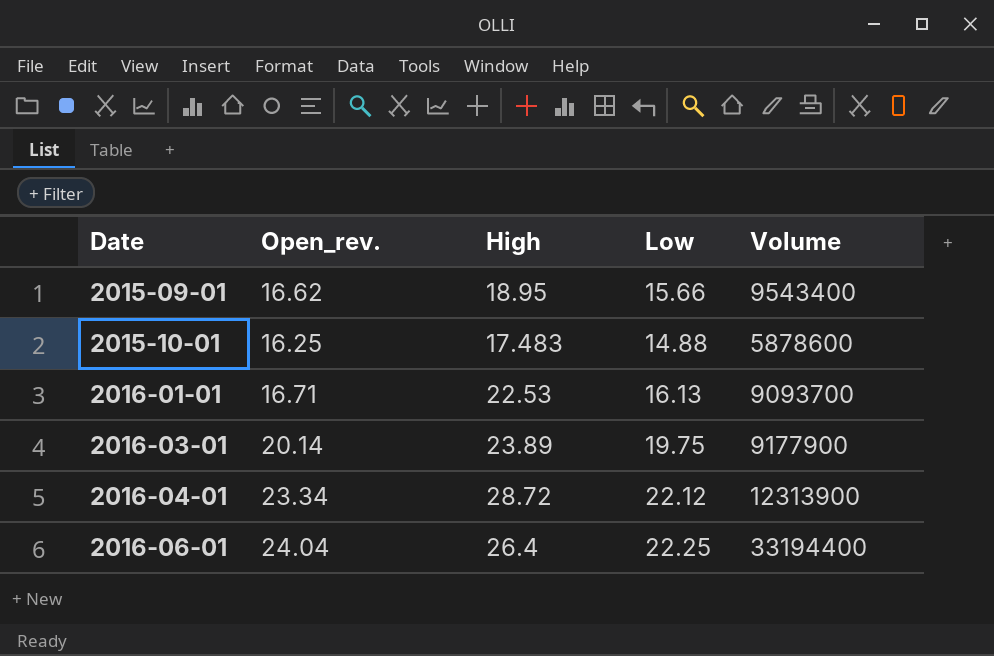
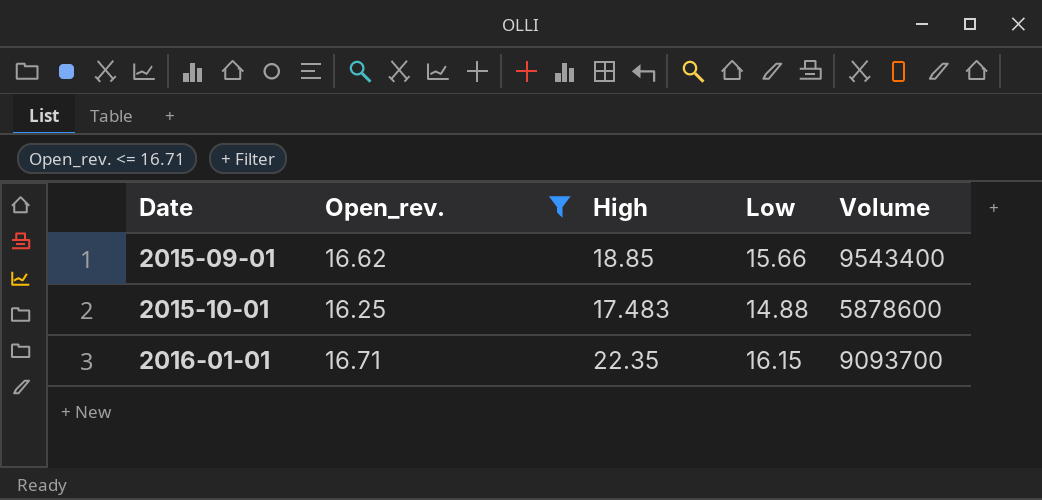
filter: none -> Open_rev. <= 16.71
2015-09-01 | High: 18.95 -> 18.85
2016-01-01 | High: 22.53 -> 22.35
2016-01-01 | Low: 16.13 -> 16.15

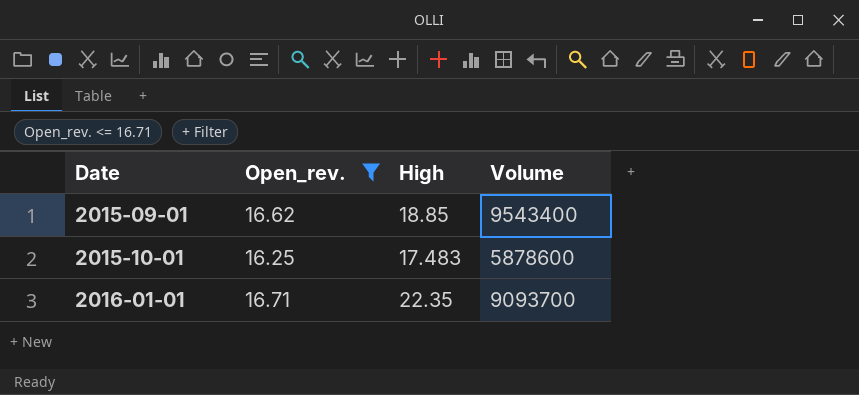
column Low | position: 4 -> none

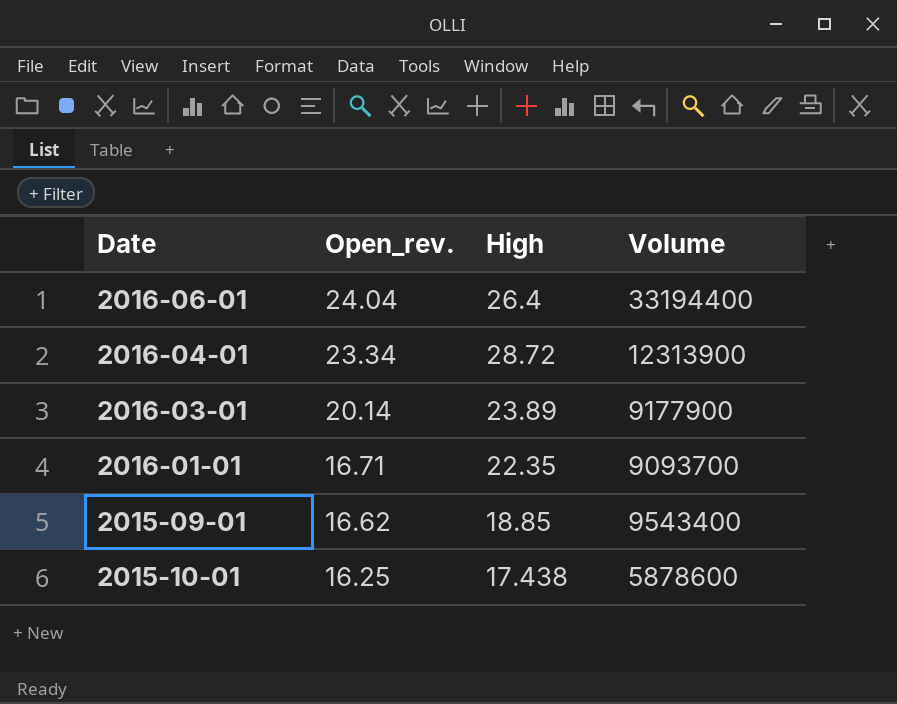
filter: Open_rev. <= 16.71 -> none
row order: Date ascending -> Open_rev. descending
2015-10-01 | High: 17.483 -> 17.438

